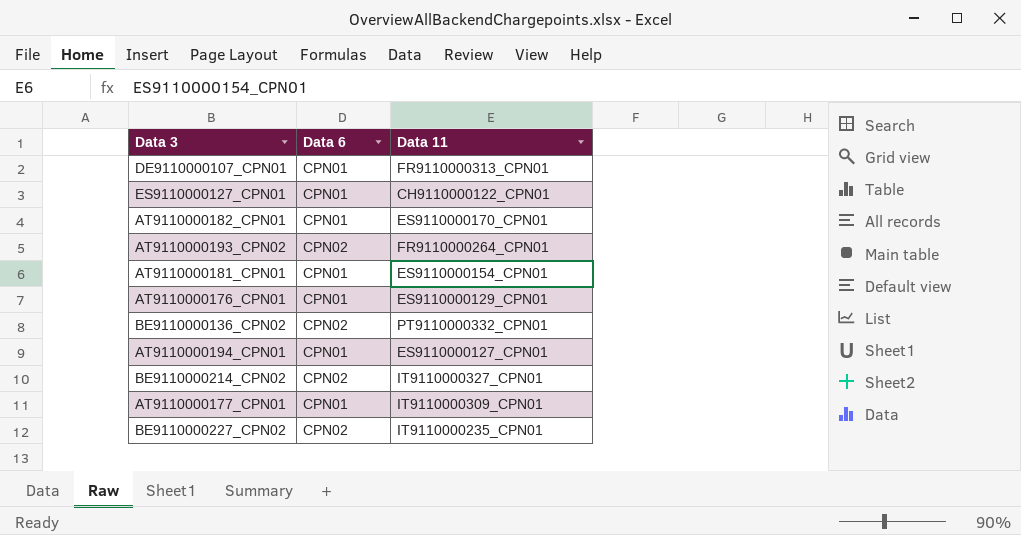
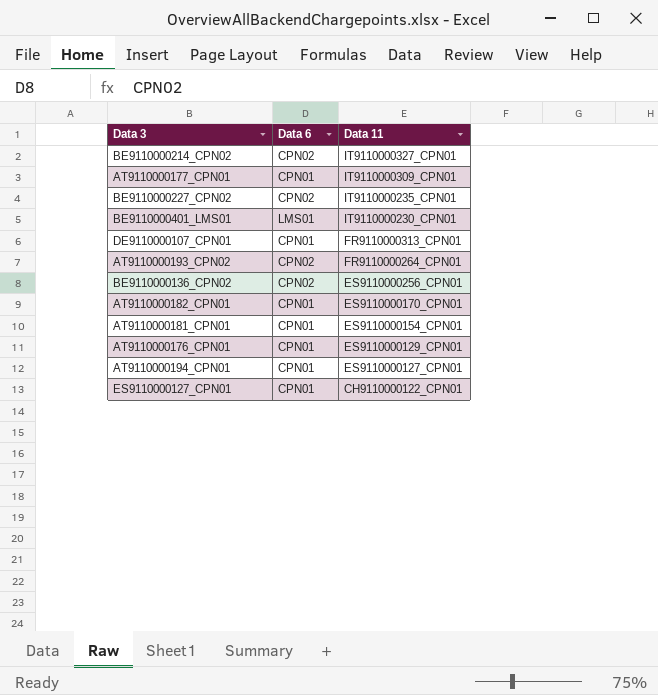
row order: none -> Data 11 descending
row BE9110000401_LMS01: none -> LMS01 | IT9110000230_CPN01
BE9110000136_CPN02 | Data 11: PT9110000332_CPN01 -> ES9110000256_CPN01

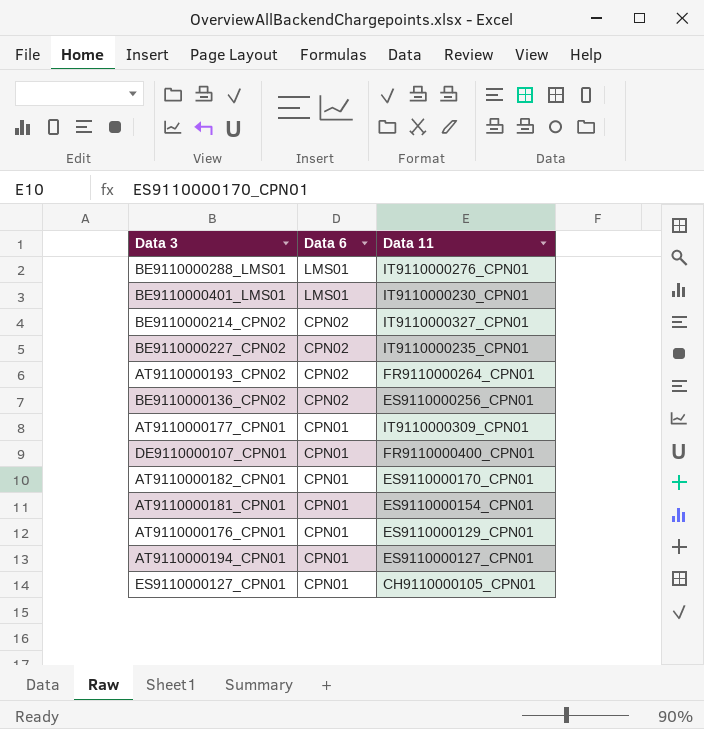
row order: Data 11 descending -> Data 6 descending
row BE9110000288_LMS01: none -> LMS01 | IT9110000276_CPN01
DE9110000107_CPN01 | Data 11: FR9110000313_CPN01 -> FR9110000400_CPN01
ES9110000127_CPN01 | Data 11: CH9110000122_CPN01 -> CH9110000105_CPN01

